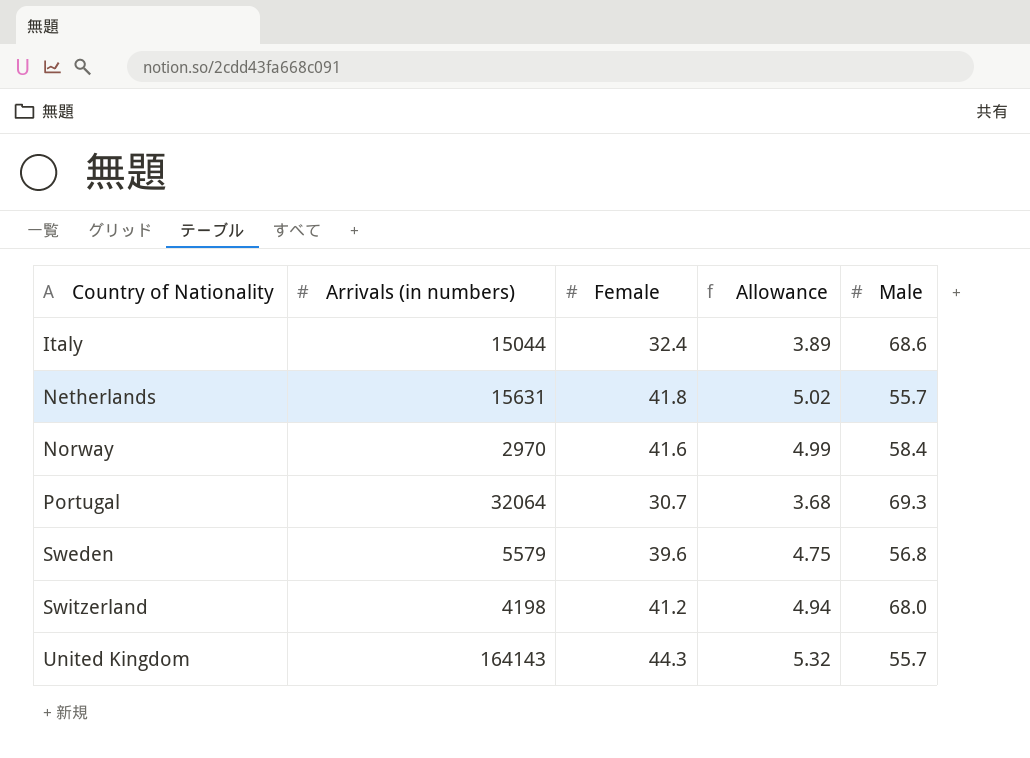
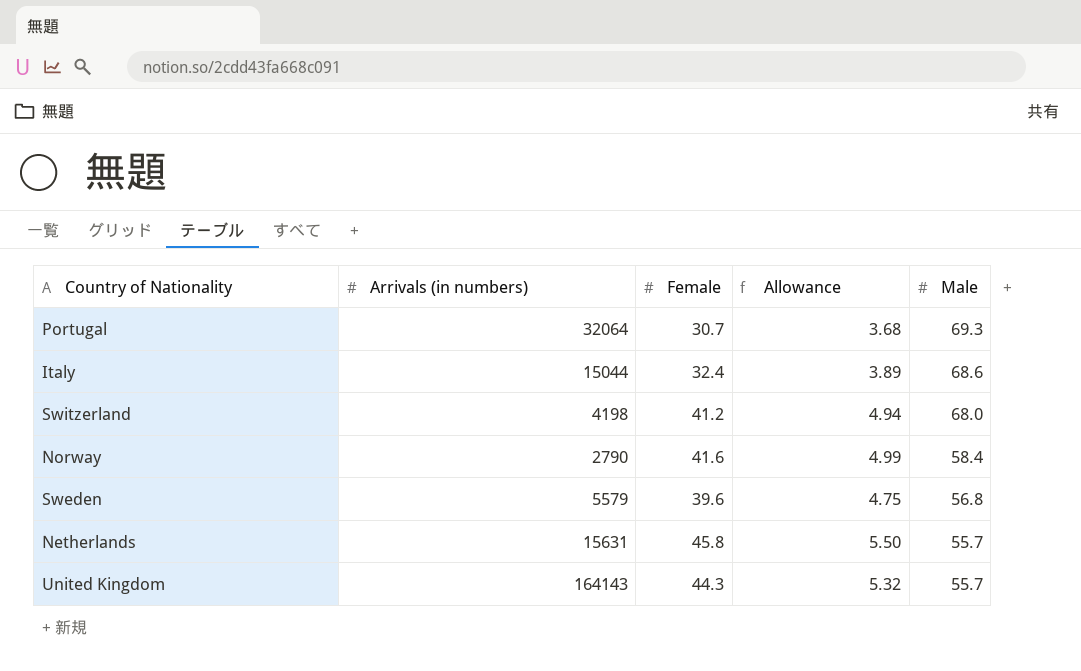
row order: Country of Nationality ascending -> Male descending
Norway | Arrivals (in numbers): 2970 -> 2790
Netherlands | Female: 41.8 -> 45.8
Netherlands | Allowance: 5.02 -> 5.50

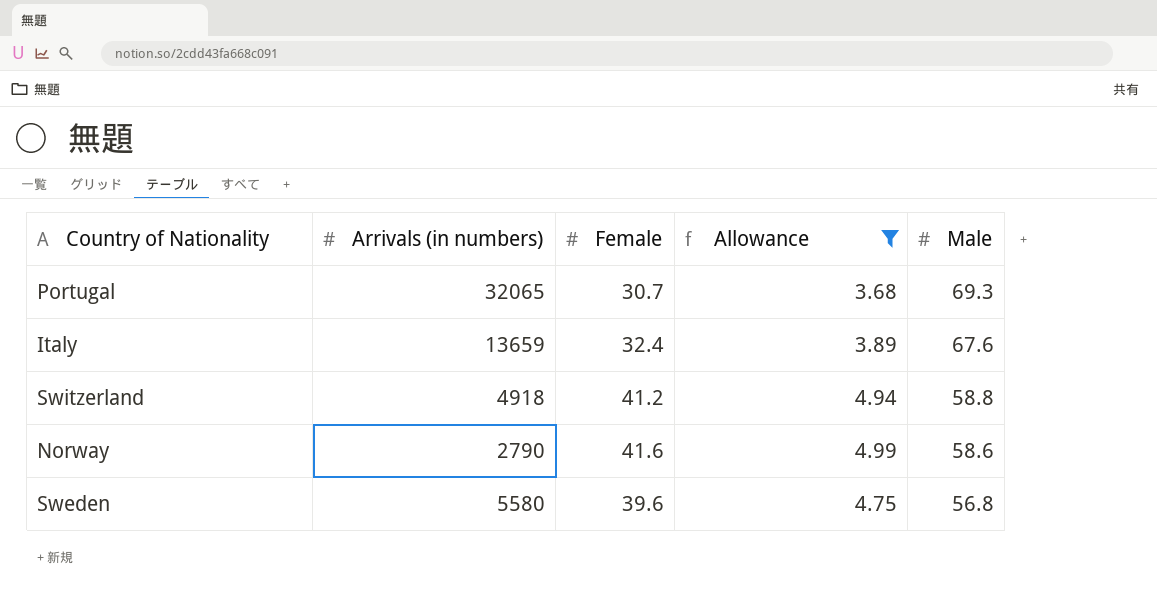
filter: none -> Allowance <= 4.99
Portugal | Arrivals (in numbers): 32064 -> 32065
Italy | Arrivals (in numbers): 15044 -> 13659
Italy | Male: 68.6 -> 67.6
Switzerland | Arrivals (in numbers): 4198 -> 4918
Switzerland | Male: 68.0 -> 58.8
Norway | Male: 58.4 -> 58.6
Sweden | Arrivals (in numbers): 5579 -> 5580

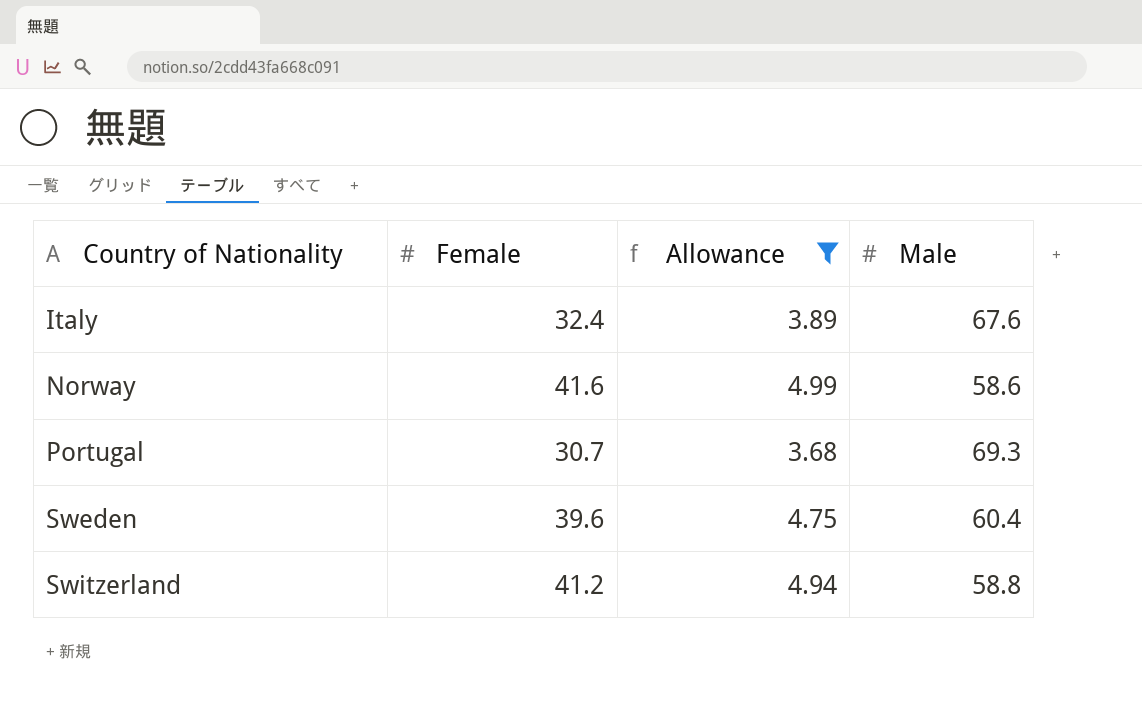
row order: Male descending -> Country of Nationality ascending
column Arrivals (in numbers) | position: 2 -> none
Sweden | Male: 56.8 -> 60.4

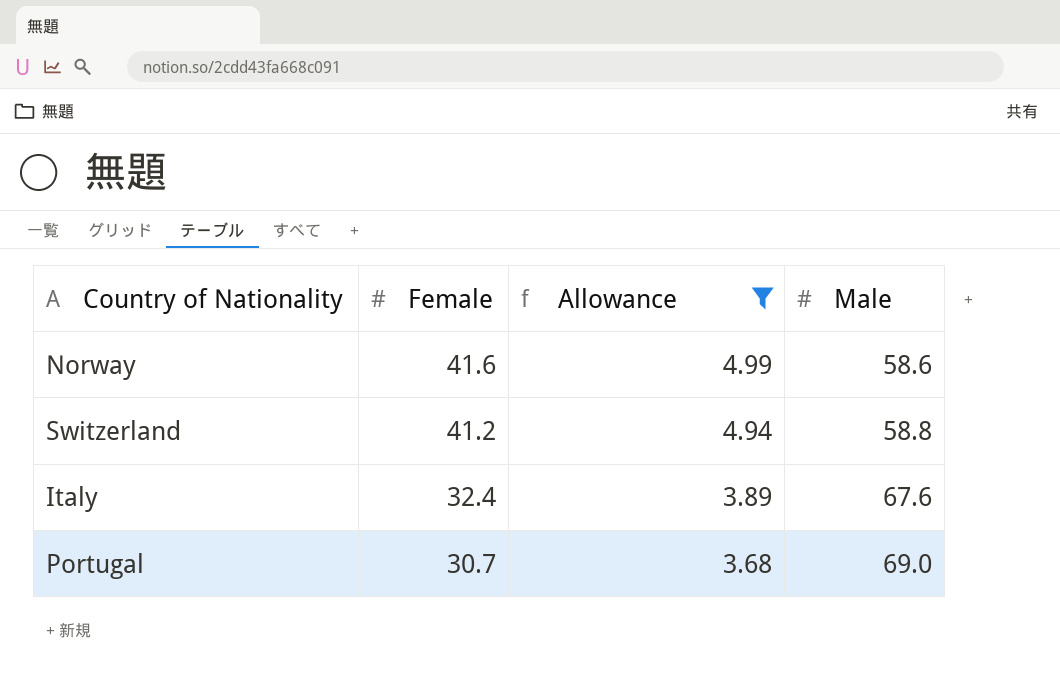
row order: Country of Nationality ascending -> Female descending
row Sweden: 39.6 | 4.75 | 60.4 -> none
Portugal | Male: 69.3 -> 69.0

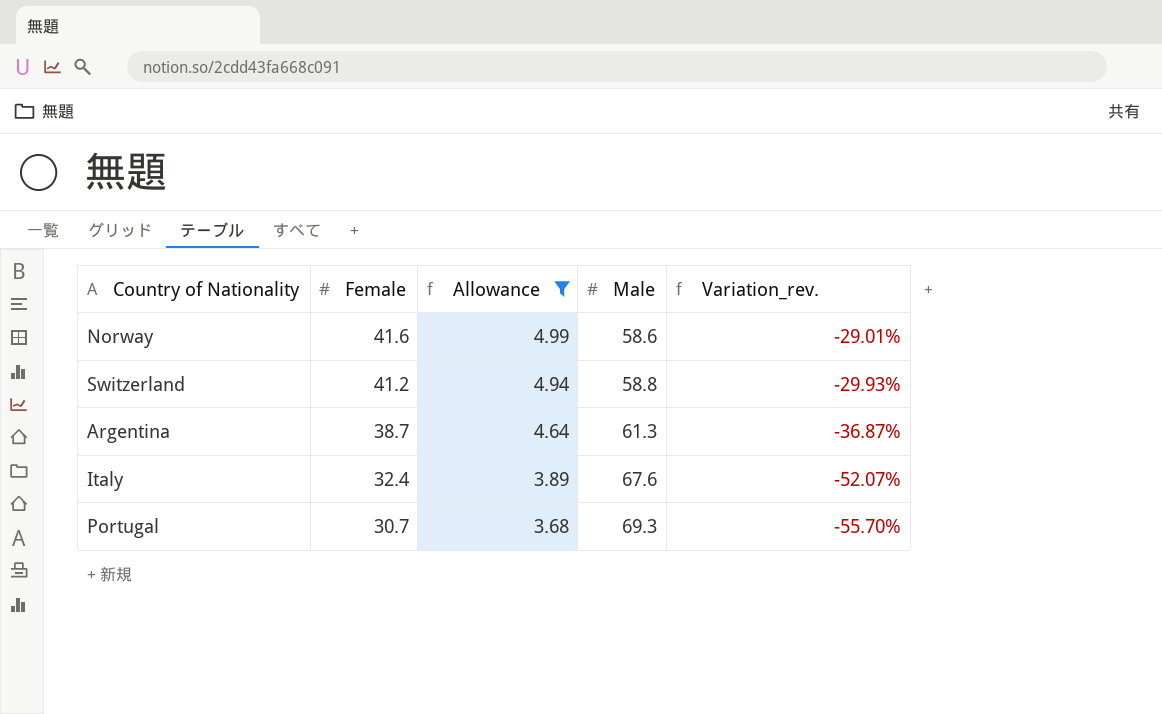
column Variation_rev. | formula: none -> ([Female] - [Male]) / [Male]
row Argentina: none -> 38.7 | 4.64 | 61.3 | -36.87%
Portugal | Male: 69.0 -> 69.3

